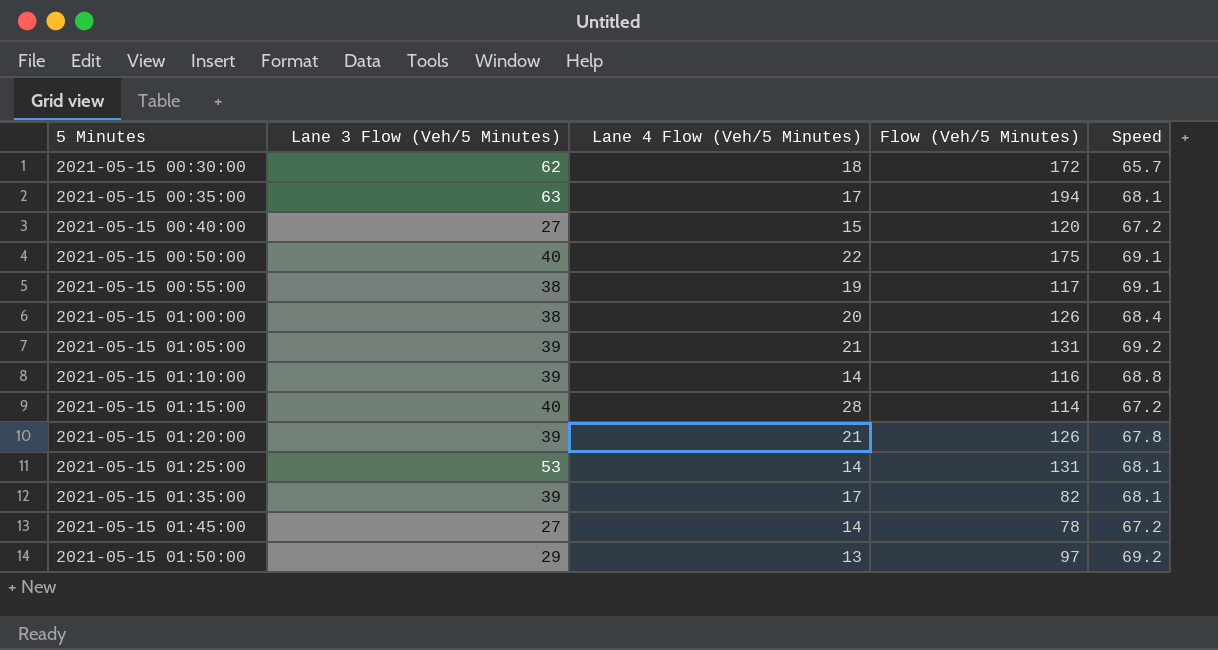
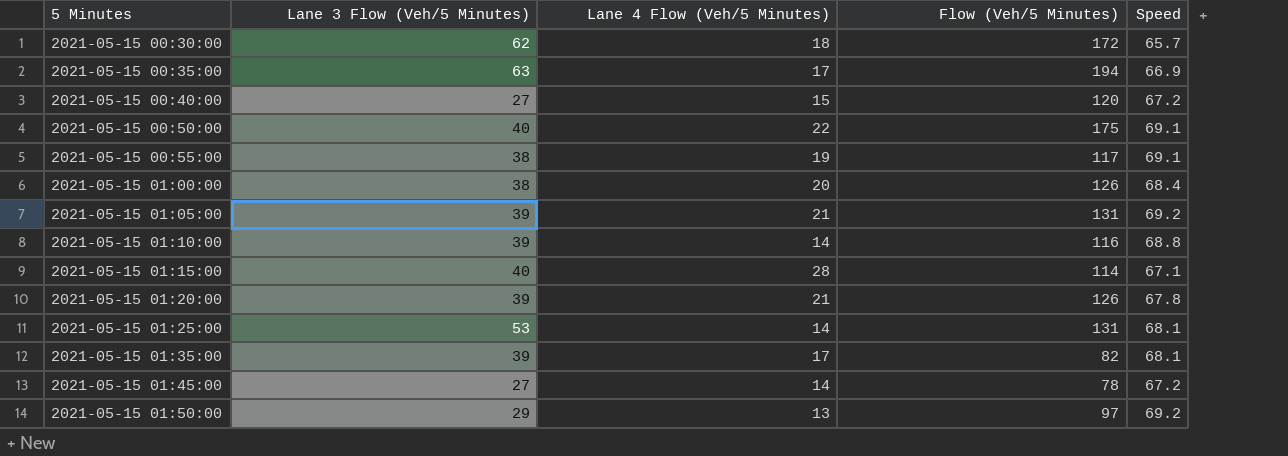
2021-05-15 00:35:00 | Speed: 68.1 -> 66.9
2021-05-15 01:15:00 | Speed: 67.2 -> 67.1

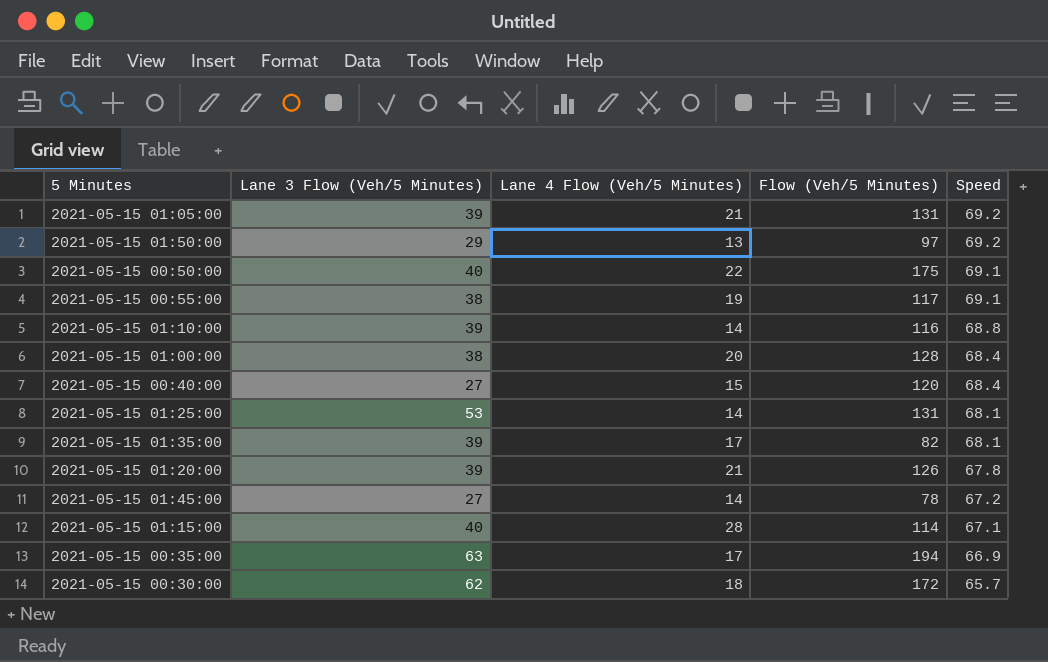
row order: 5 Minutes ascending -> Speed descending
2021-05-15 01:00:00 | Flow (Veh/5 Minutes): 126 -> 128
2021-05-15 00:40:00 | Speed: 67.2 -> 68.4

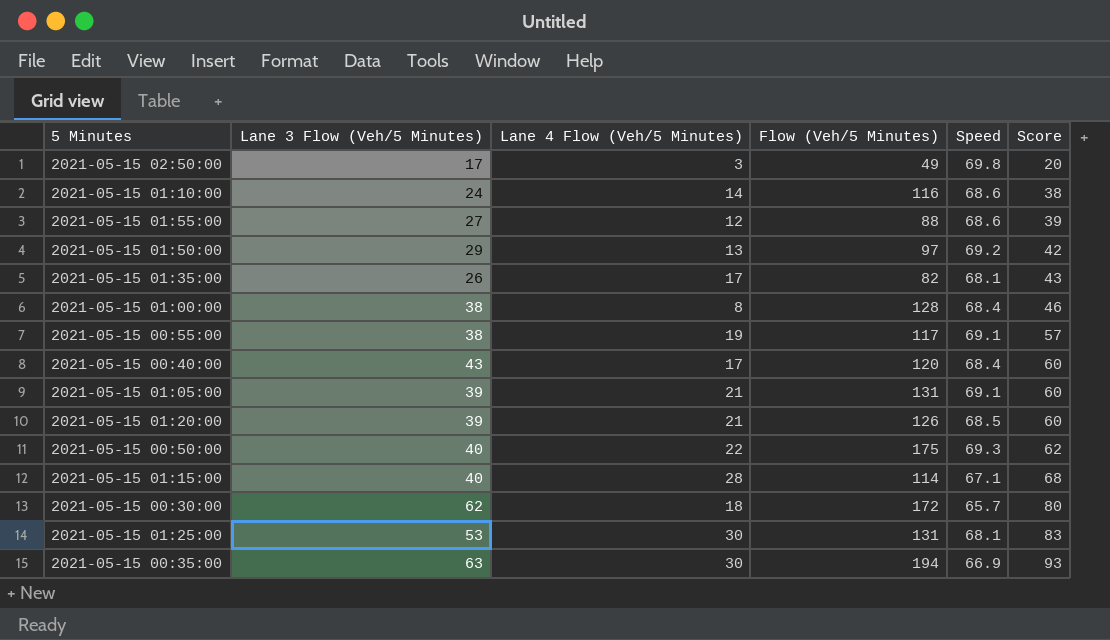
row order: Speed descending -> Score ascending
column Score | formula: none -> [Lane 3 Flow (Veh/5 Minutes)] + [Lane 4 Flow (Veh/5 Minutes)]
row 2021-05-15 01:45:00: 27 | 14 | 78 | 67.2 -> none
row 2021-05-15 02:50:00: none -> 17 | 3 | 49 | 69.8 | 20
2021-05-15 01:10:00 | Lane 3 Flow (Veh/5 Minutes): 39 -> 24
2021-05-15 01:10:00 | Speed: 68.8 -> 68.6
row 2021-05-15 01:55:00: none -> 27 | 12 | 88 | 68.6 | 39
2021-05-15 01:35:00 | Lane 3 Flow (Veh/5 Minutes): 39 -> 26
2021-05-15 01:00:00 | Lane 4 Flow (Veh/5 Minutes): 20 -> 8
2021-05-15 00:40:00 | Lane 3 Flow (Veh/5 Minutes): 27 -> 43
2021-05-15 00:40:00 | Lane 4 Flow (Veh/5 Minutes): 15 -> 17
2021-05-15 01:05:00 | Speed: 69.2 -> 69.1
2021-05-15 01:20:00 | Speed: 67.8 -> 68.5
2021-05-15 00:50:00 | Speed: 69.1 -> 69.3
2021-05-15 01:25:00 | Lane 4 Flow (Veh/5 Minutes): 14 -> 30
2021-05-15 00:35:00 | Lane 4 Flow (Veh/5 Minutes): 17 -> 30

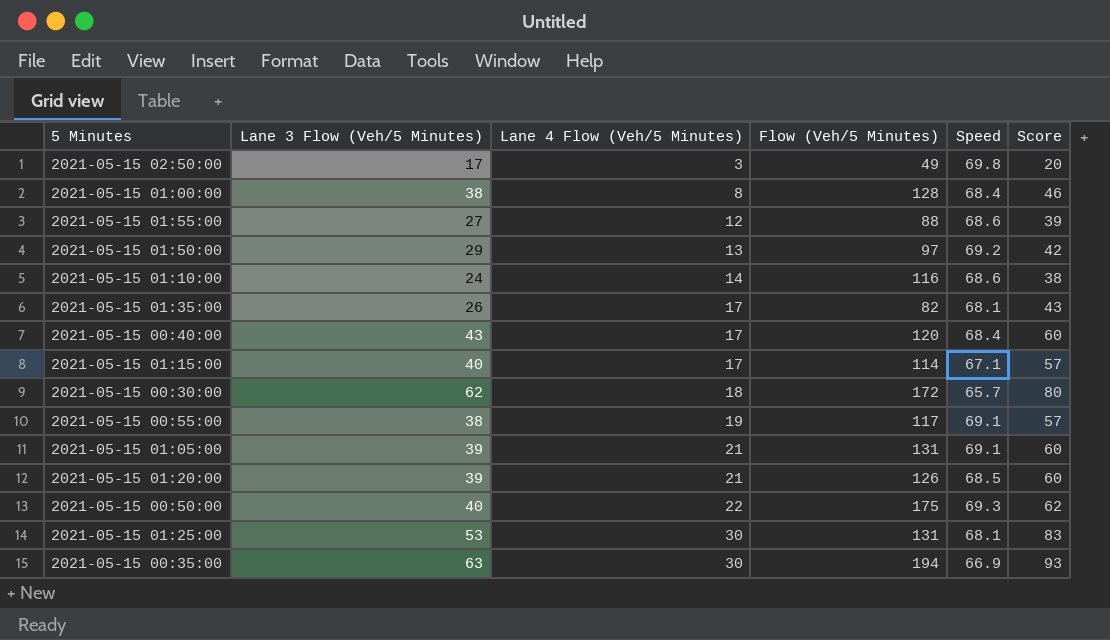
row order: Score ascending -> Lane 4 Flow (Veh/5 Minutes) ascending
2021-05-15 01:15:00 | Lane 4 Flow (Veh/5 Minutes): 28 -> 17
2021-05-15 01:15:00 | Score: 68 -> 57

